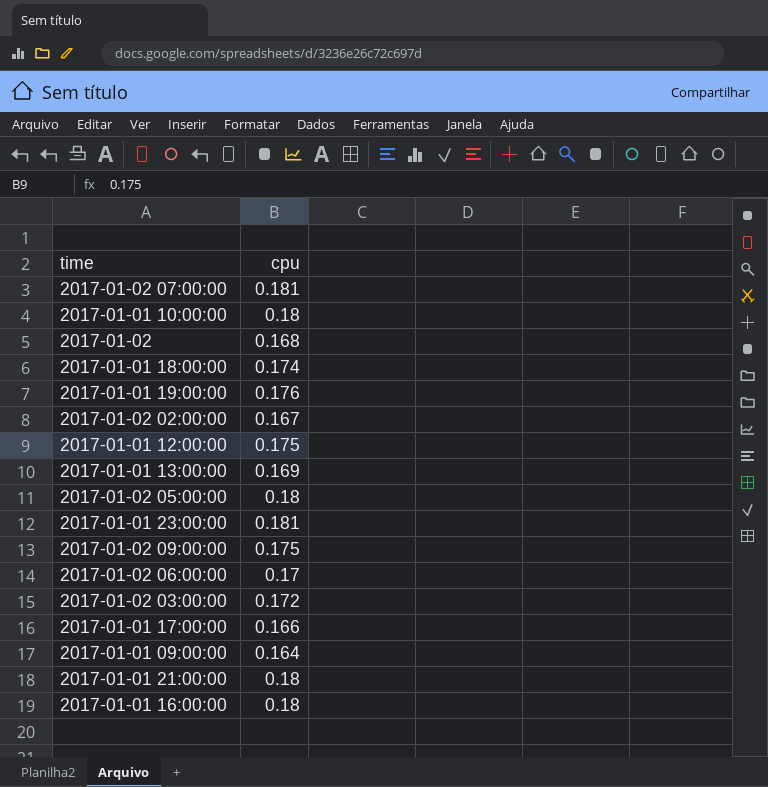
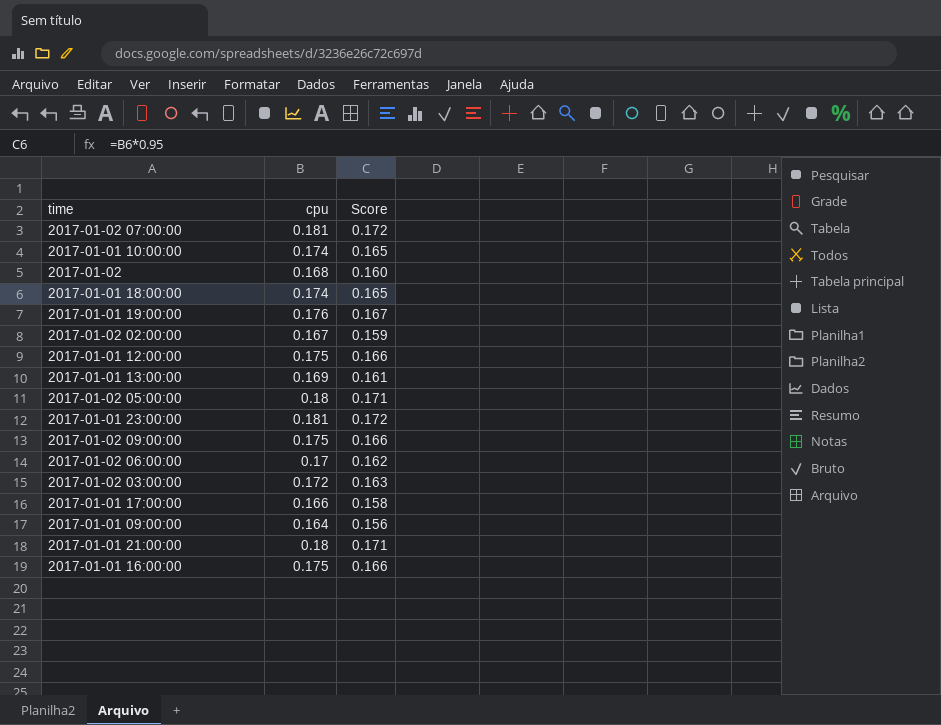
column Score | formula: none -> [cpu] * 0.95
2017-01-01 10:00:00 | cpu: 0.18 -> 0.174
2017-01-01 16:00:00 | cpu: 0.18 -> 0.175

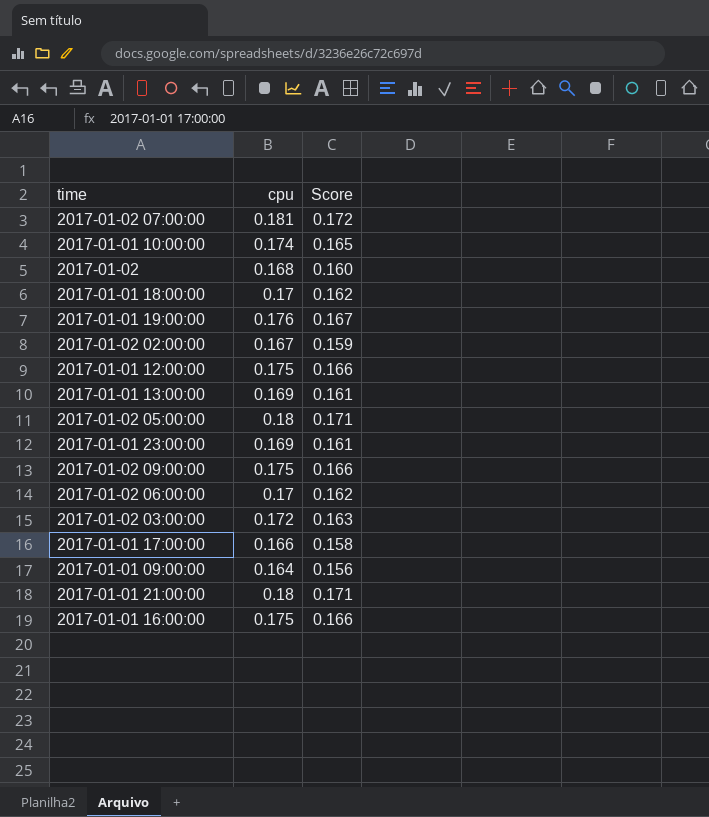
2017-01-01 18:00:00 | cpu: 0.174 -> 0.17
2017-01-01 18:00:00 | Score: 0.165 -> 0.162
2017-01-01 23:00:00 | cpu: 0.181 -> 0.169
2017-01-01 23:00:00 | Score: 0.172 -> 0.161

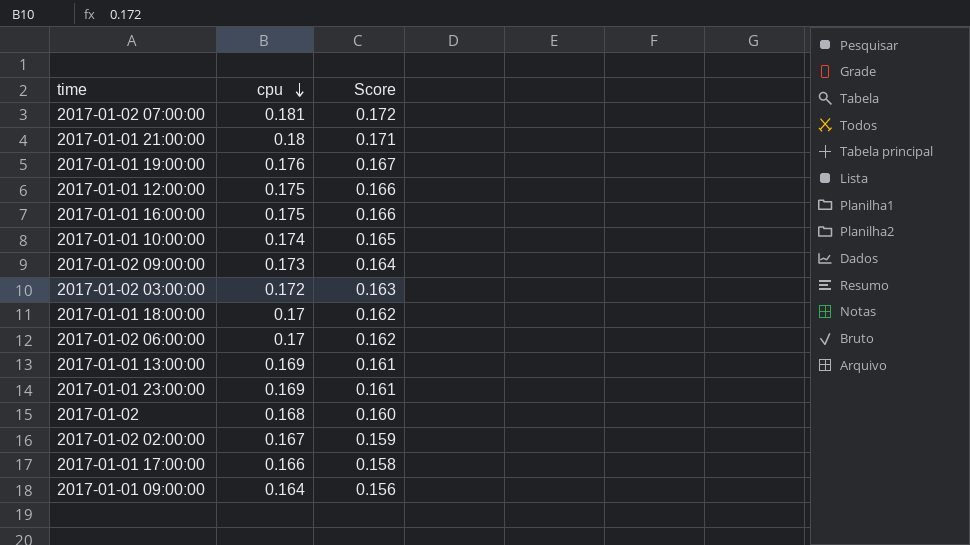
row order: none -> cpu descending
row 2017-01-02 05:00:00: 0.18 | 0.171 -> none
2017-01-02 09:00:00 | cpu: 0.175 -> 0.173
2017-01-02 09:00:00 | Score: 0.166 -> 0.164

